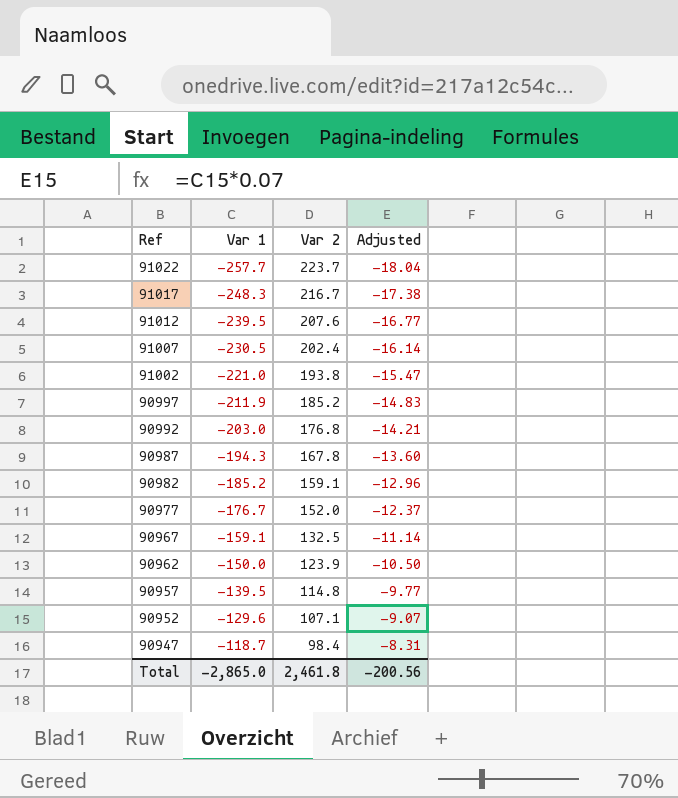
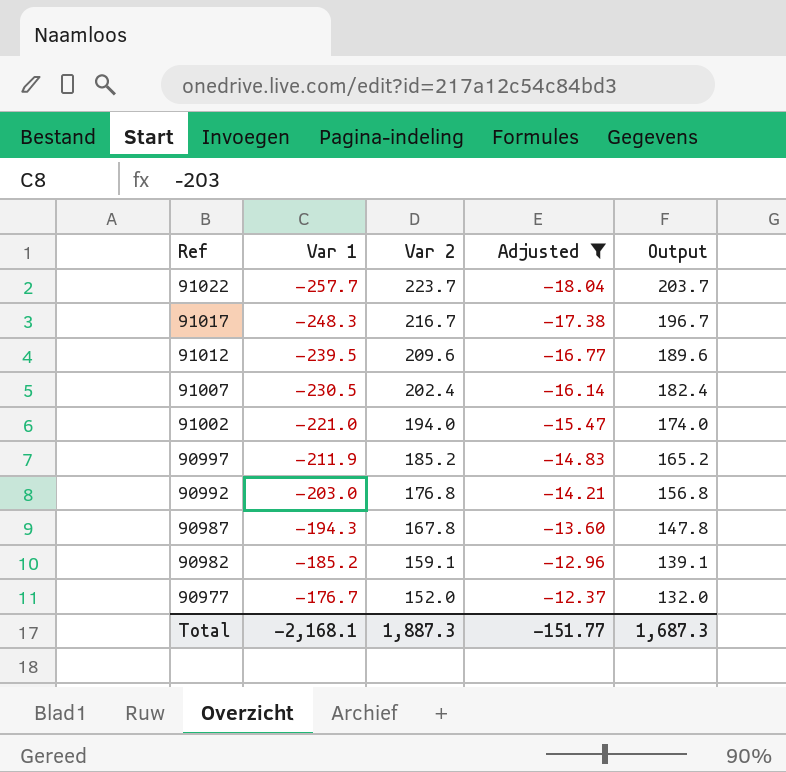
filter: none -> Adjusted <= -12.37
column Output | formula: none -> [Var 2] - 20
91012 | Var 2: 207.6 -> 209.6
91002 | Var 2: 193.8 -> 194.0
Total | Var 1: -2,865.0 -> -2,168.1
Total | Var 2: 2,461.8 -> 1,887.3
Total | Adjusted: -200.56 -> -151.77

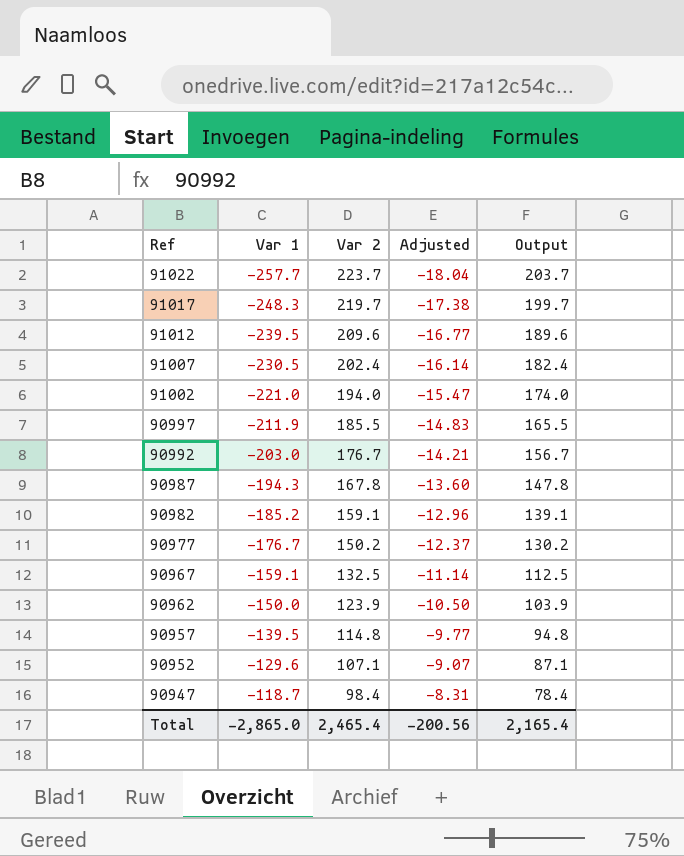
filter: Adjusted <= -12.37 -> none
91017 | Var 2: 216.7 -> 219.7
91017 | Output: 196.7 -> 199.7
90997 | Var 2: 185.2 -> 185.5
90997 | Output: 165.2 -> 165.5
90992 | Var 2: 176.8 -> 176.7
90992 | Output: 156.8 -> 156.7
90977 | Var 2: 152.0 -> 150.2
90977 | Output: 132.0 -> 130.2
Total | Var 1: -2,168.1 -> -2,865.0
Total | Var 2: 1,887.3 -> 2,465.4
Total | Adjusted: -151.77 -> -200.56
Total | Output: 1,687.3 -> 2,165.4

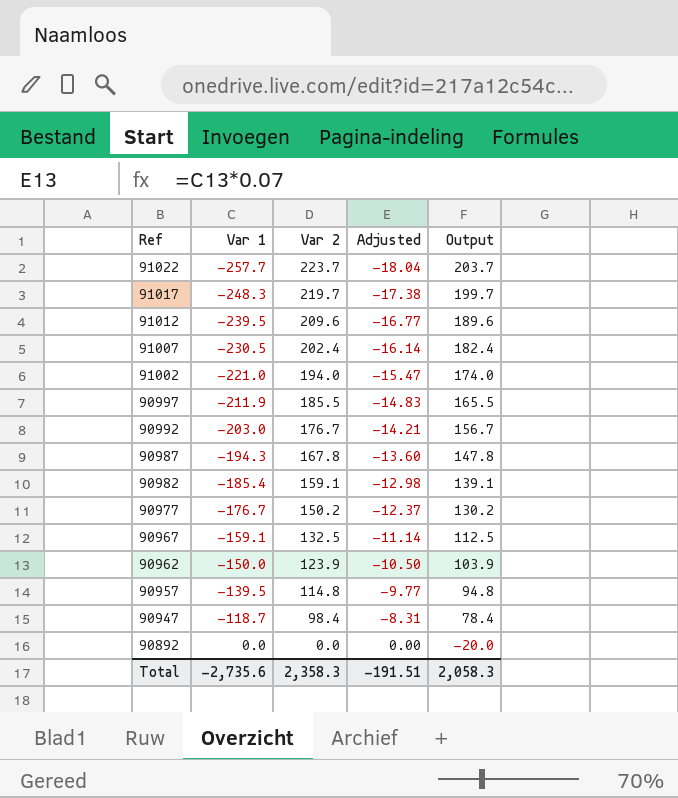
row 90952: -129.6 | 107.1 | -9.07 | 87.1 -> none
90982 | Var 1: -185.2 -> -185.4
90982 | Adjusted: -12.96 -> -12.98
row 90892: none -> 0.0 | 0.0 | 0.00 | -20.0
Total | Var 1: -2,865.0 -> -2,735.6
Total | Var 2: 2,465.4 -> 2,358.3
Total | Adjusted: -200.56 -> -191.51
Total | Output: 2,165.4 -> 2,058.3

